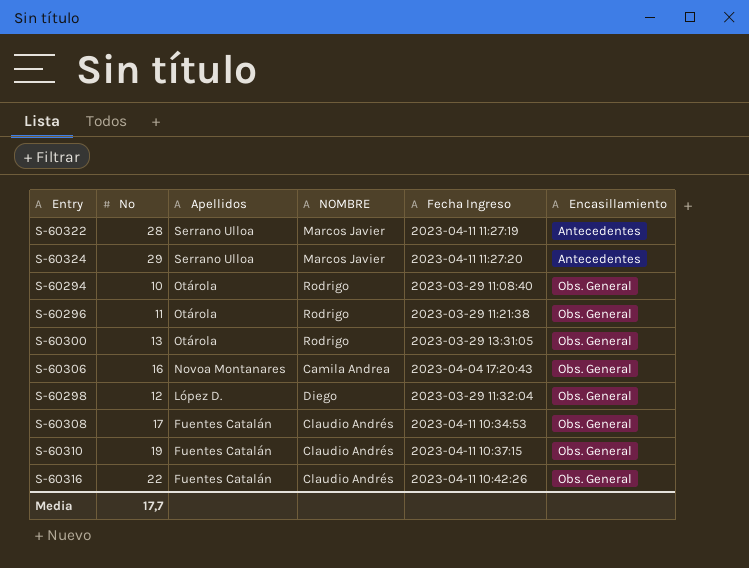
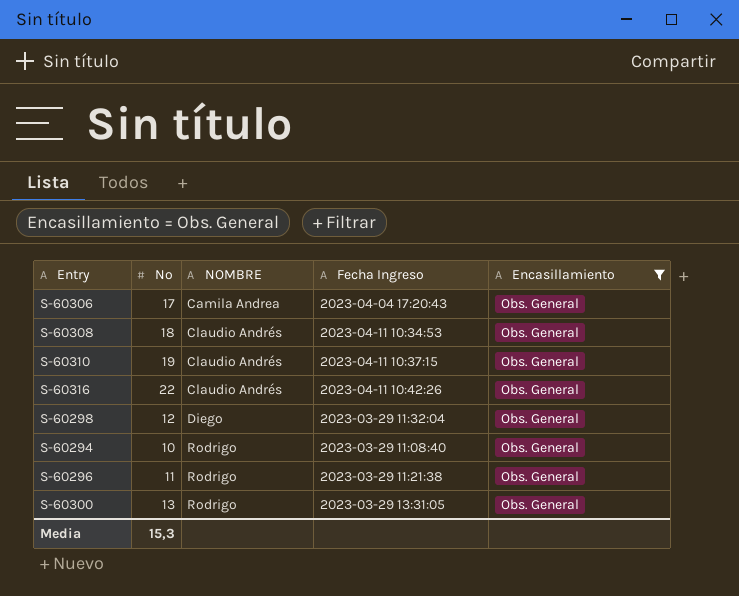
filter: none -> Encasillamiento = Obs. General
row order: Apellidos descending -> NOMBRE ascending
column Apellidos | position: 3 -> none
S-60306 | Nº: 16 -> 17
S-60308 | Nº: 17 -> 18
Media | Nº: 17,7 -> 15,3

